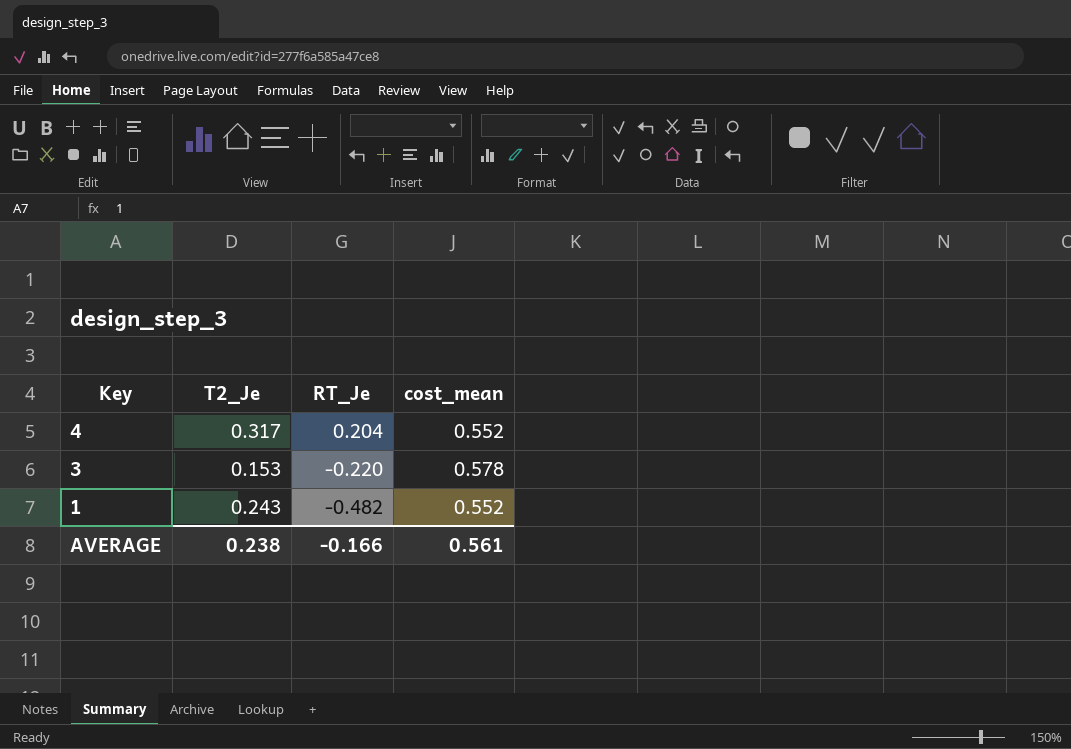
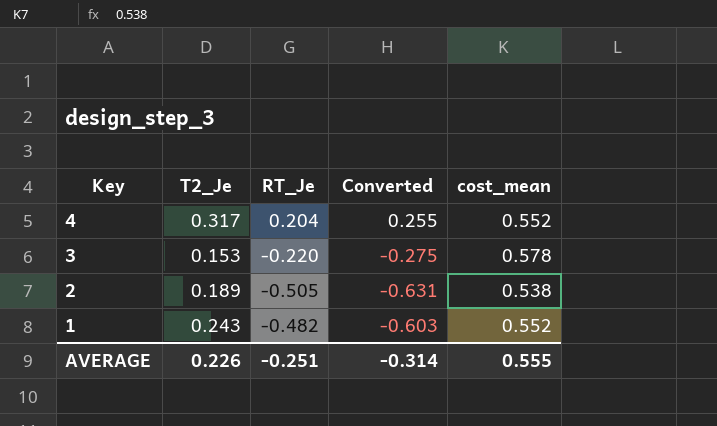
column Converted | formula: none -> [RT_Je] * 1.25
row 2: none -> 0.189 | -0.505 | -0.631 | 0.538
AVERAGE | T2_Je: 0.238 -> 0.226
AVERAGE | RT_Je: -0.166 -> -0.251
AVERAGE | cost_mean: 0.561 -> 0.555

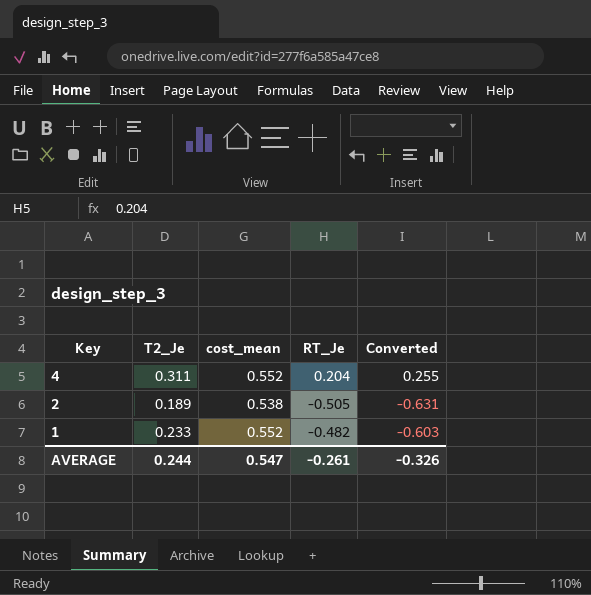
column cost_mean | position: 5 -> 3
row 3: 0.153 | -0.220 | -0.275 | 0.578 -> none
4 | T2_Je: 0.317 -> 0.311
1 | T2_Je: 0.243 -> 0.233
AVERAGE | T2_Je: 0.226 -> 0.244
AVERAGE | cost_mean: 0.555 -> 0.547
AVERAGE | RT_Je: -0.251 -> -0.261
AVERAGE | Converted: -0.314 -> -0.326

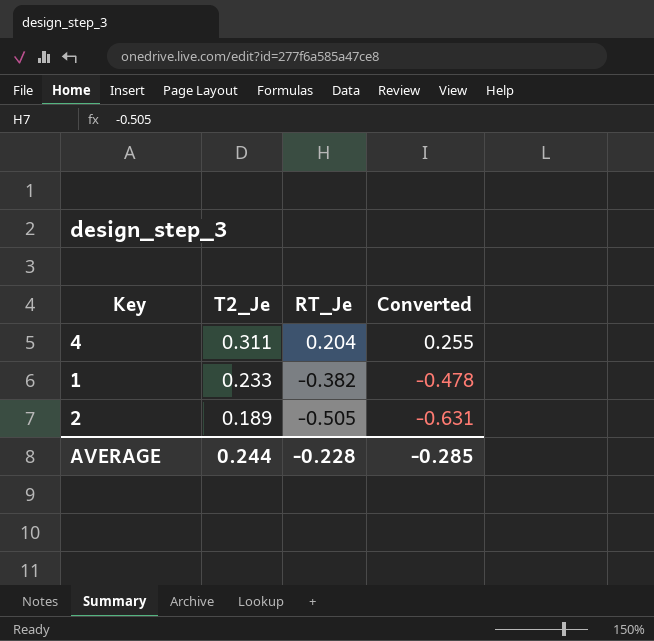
row order: Key descending -> T2_Je descending
column cost_mean | position: 3 -> none
1 | RT_Je: -0.482 -> -0.382
1 | Converted: -0.603 -> -0.478
AVERAGE | RT_Je: -0.261 -> -0.228
AVERAGE | Converted: -0.326 -> -0.285

